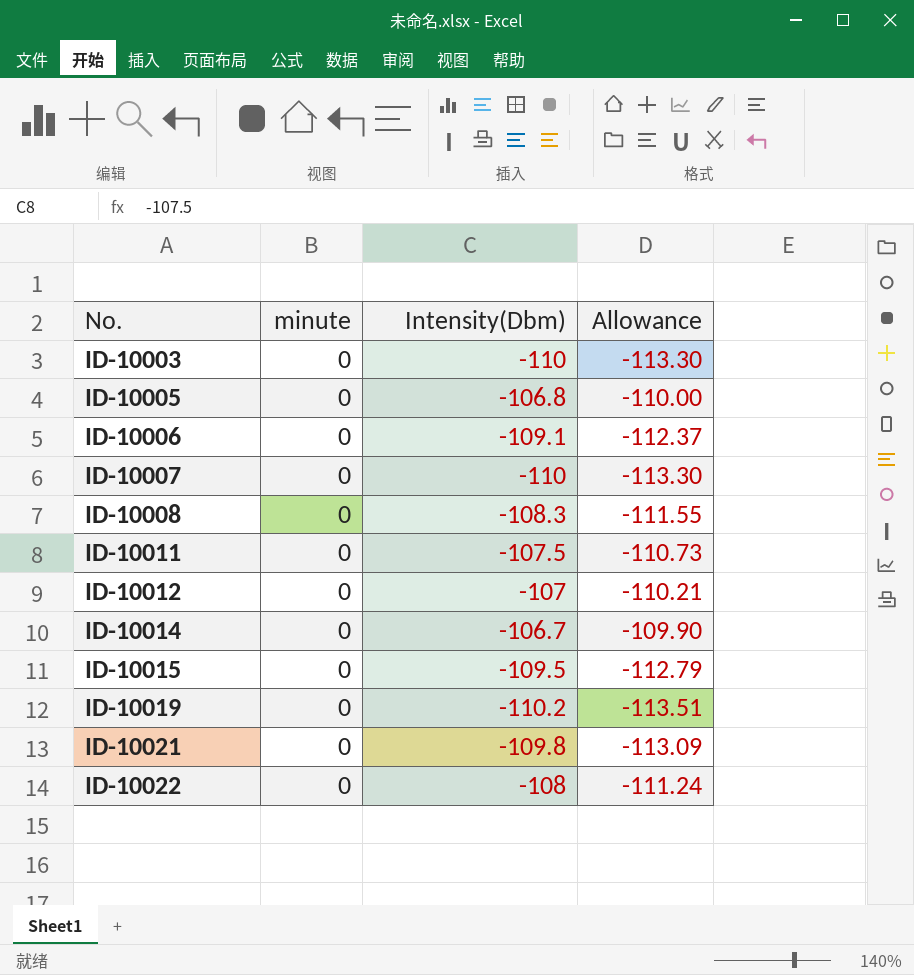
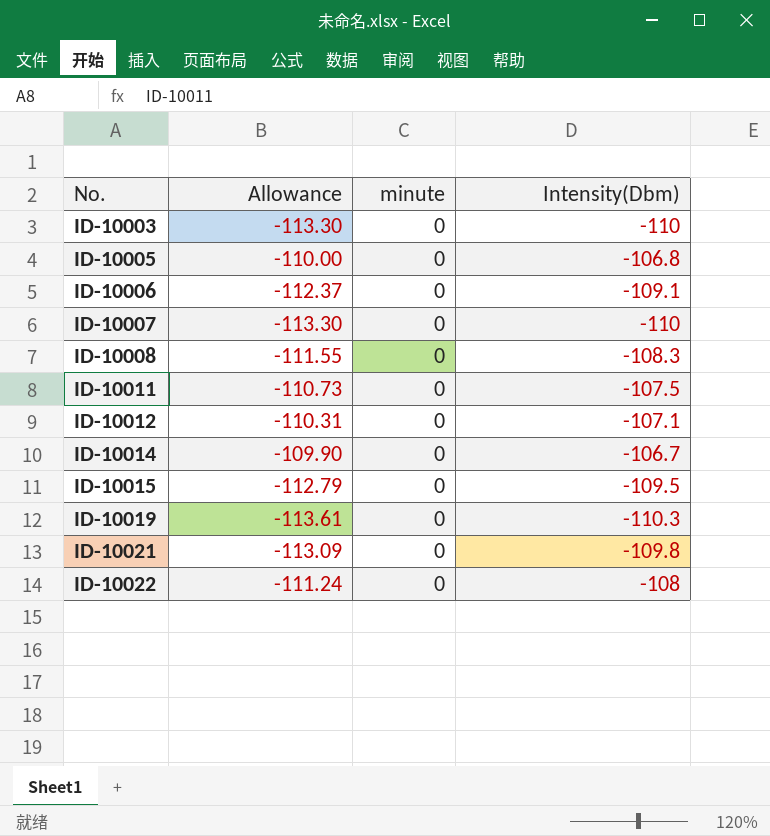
column Allowance | position: 4 -> 2
ID-10012 | Allowance: -110.21 -> -110.31
ID-10012 | Intensity(Dbm): -107 -> -107.1
ID-10019 | Allowance: -113.51 -> -113.61
ID-10019 | Intensity(Dbm): -110.2 -> -110.3

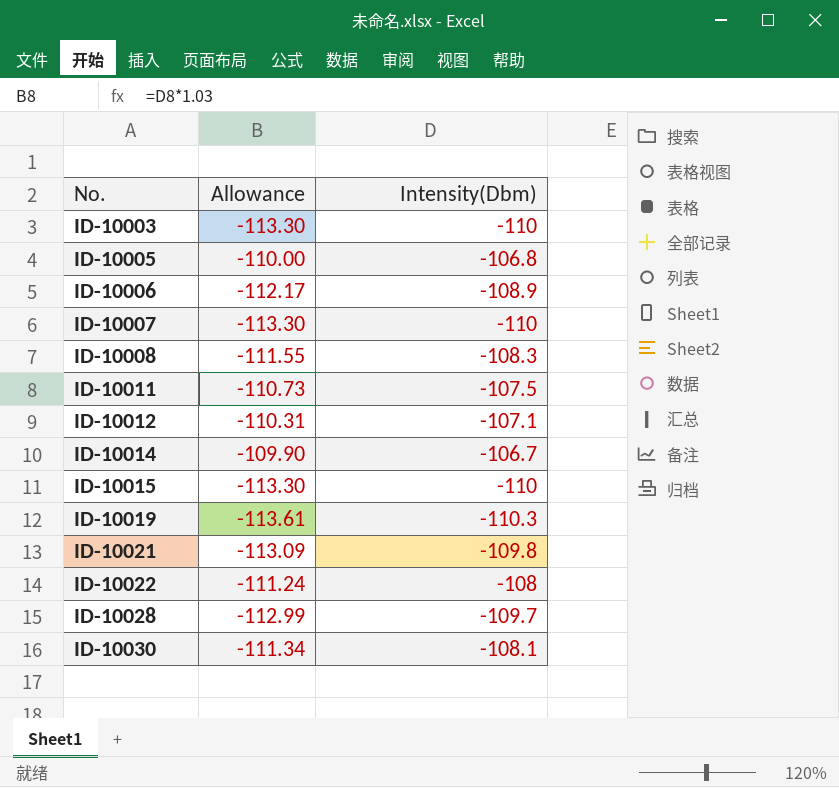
column minute | position: 3 -> none
ID-10006 | Allowance: -112.37 -> -112.17
ID-10006 | Intensity(Dbm): -109.1 -> -108.9
ID-10015 | Allowance: -112.79 -> -113.30
ID-10015 | Intensity(Dbm): -109.5 -> -110
row ID-10028: none -> -112.99 | -109.7
row ID-10030: none -> -111.34 | -108.1

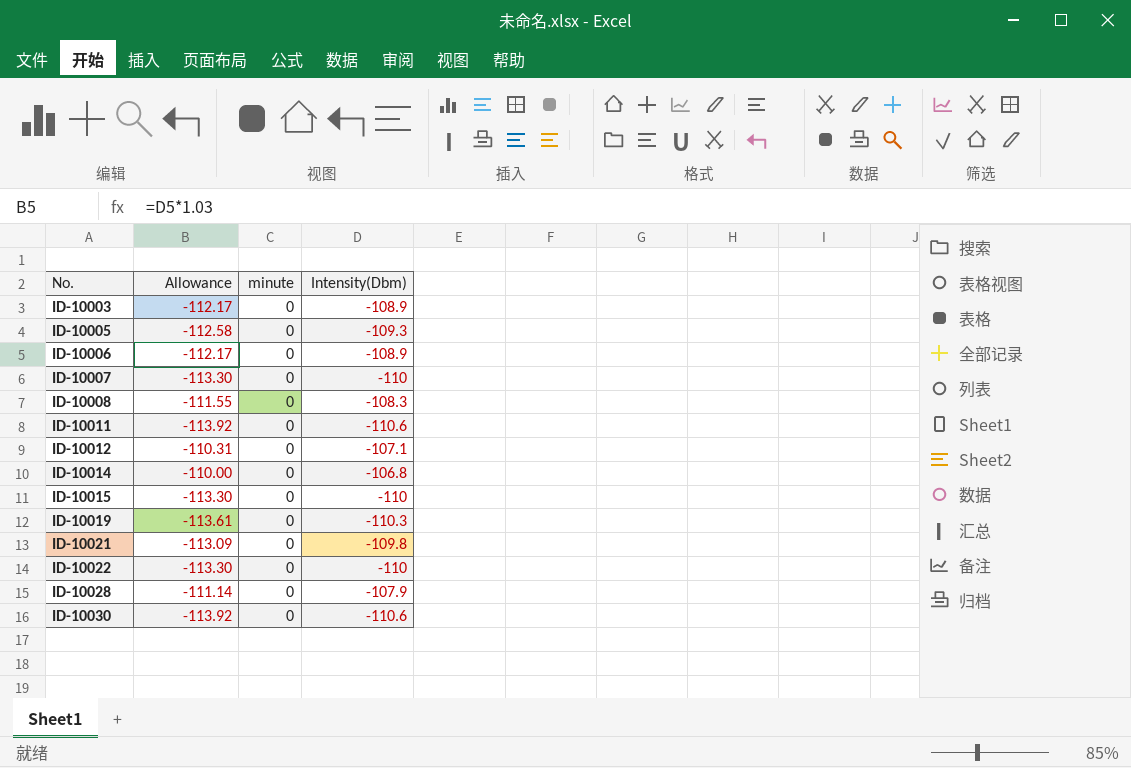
column minute | position: none -> 3
ID-10003 | Allowance: -113.30 -> -112.17
ID-10003 | Intensity(Dbm): -110 -> -108.9
ID-10005 | Allowance: -110.00 -> -112.58
ID-10005 | Intensity(Dbm): -106.8 -> -109.3
ID-10011 | Allowance: -110.73 -> -113.92
ID-10011 | Intensity(Dbm): -107.5 -> -110.6
ID-10014 | Allowance: -109.90 -> -110.00
ID-10014 | Intensity(Dbm): -106.7 -> -106.8
ID-10022 | Allowance: -111.24 -> -113.30
ID-10022 | Intensity(Dbm): -108 -> -110
ID-10028 | Allowance: -112.99 -> -111.14
ID-10028 | Intensity(Dbm): -109.7 -> -107.9
ID-10030 | Allowance: -111.34 -> -113.92
ID-10030 | Intensity(Dbm): -108.1 -> -110.6

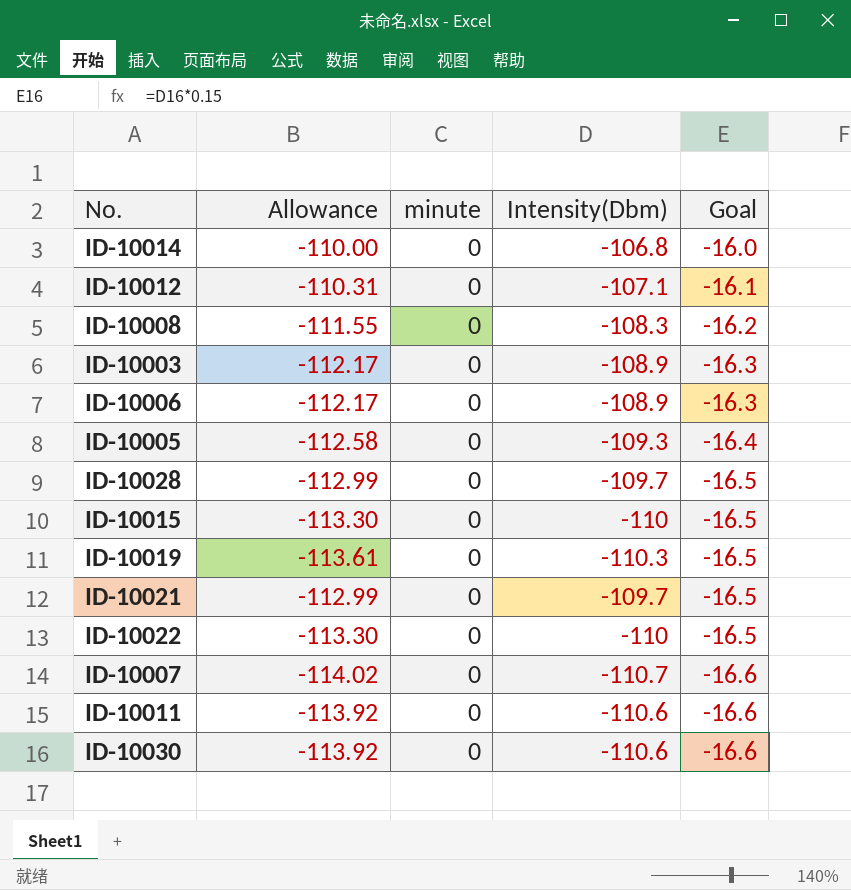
row order: No. ascending -> Goal descending
column Goal | formula: none -> [Intensity(Dbm)] * 0.15
ID-10028 | Allowance: -111.14 -> -112.99
ID-10028 | Intensity(Dbm): -107.9 -> -109.7
ID-10021 | Allowance: -113.09 -> -112.99
ID-10021 | Intensity(Dbm): -109.8 -> -109.7
ID-10007 | Allowance: -113.30 -> -114.02
ID-10007 | Intensity(Dbm): -110 -> -110.7

